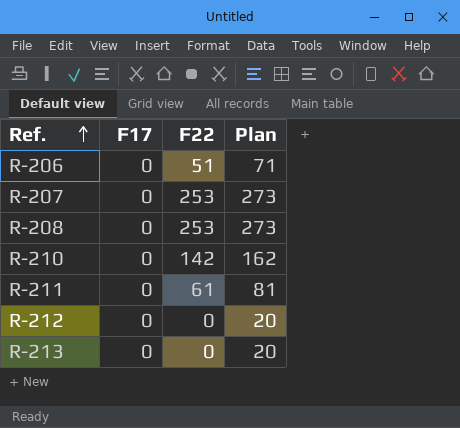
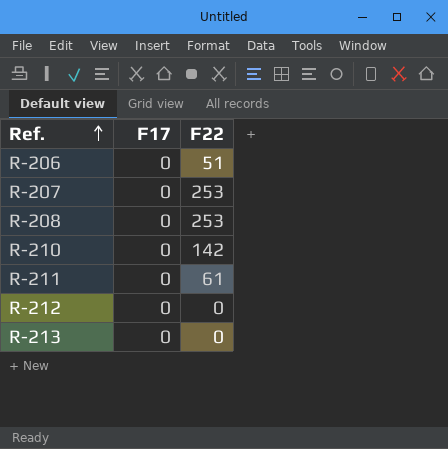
column Plan | formula: [F22] + 20 -> none

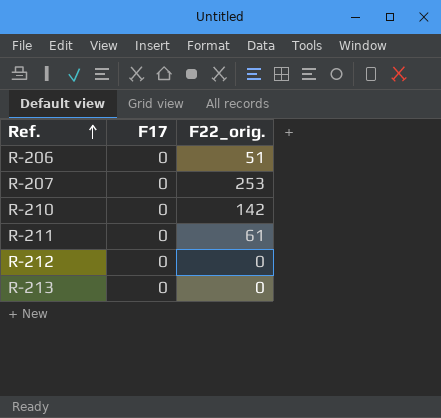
column name: F22 -> F22_orig.
row R-208: 0 | 253 -> none

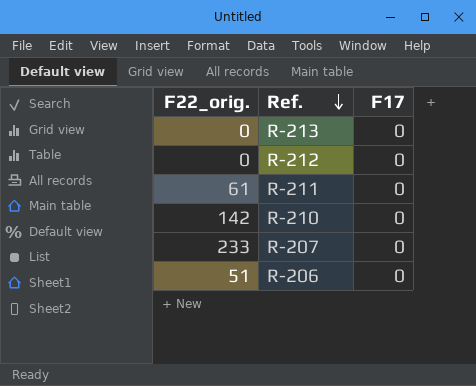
row order: Ref. ascending -> Ref. descending
column F22_orig. | position: 3 -> 1
R-207 | F22_orig.: 253 -> 233

